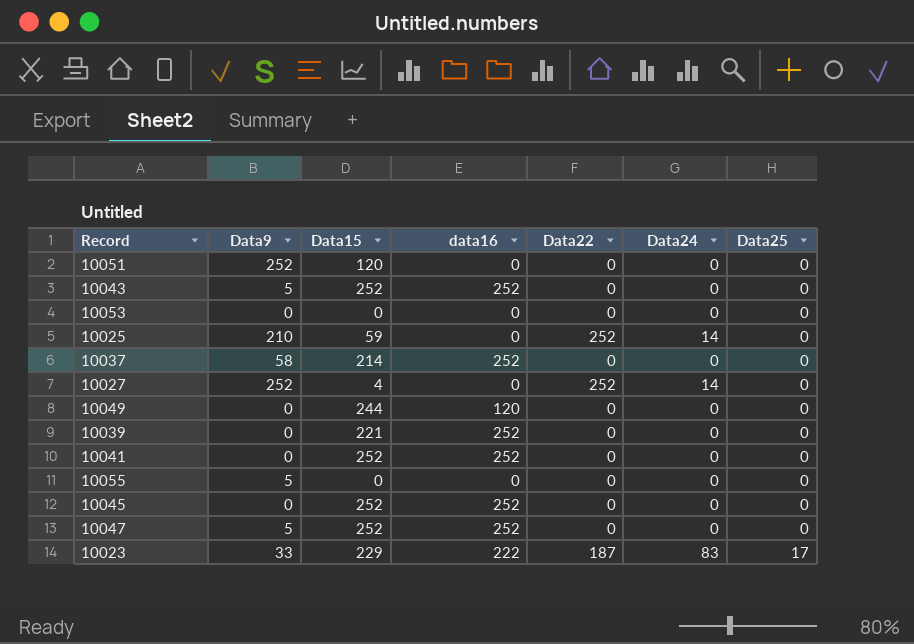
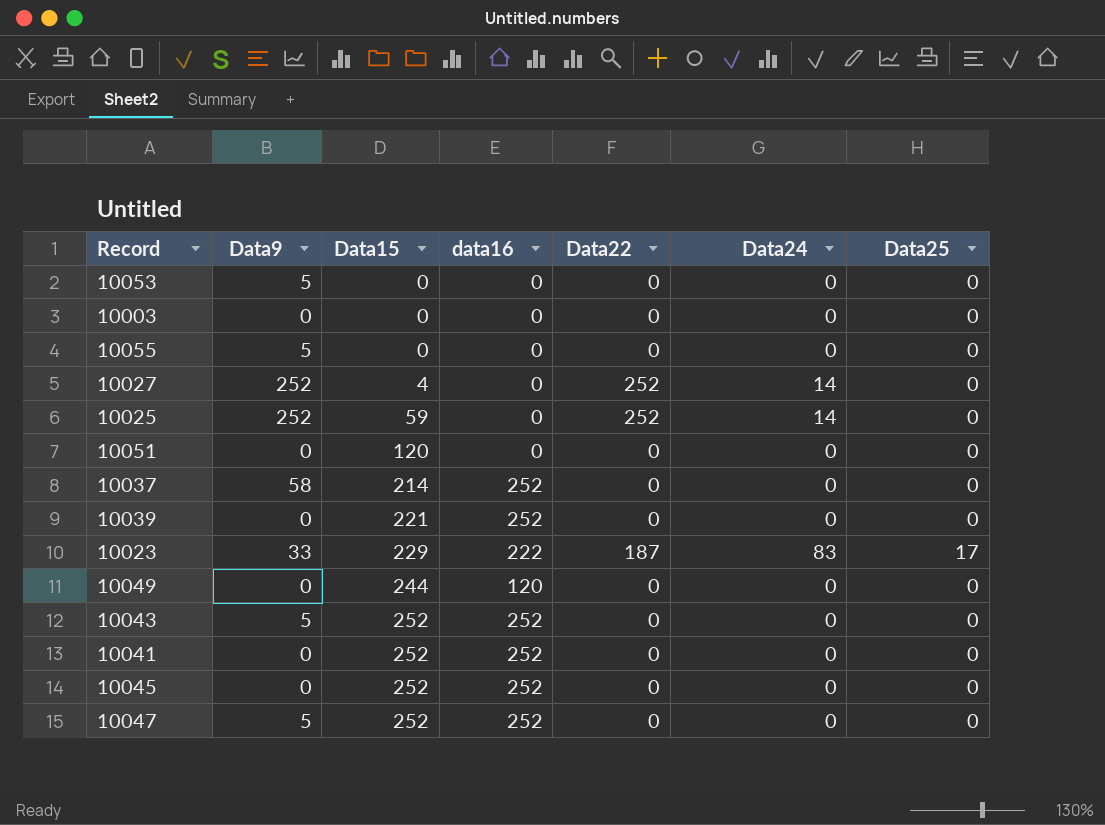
row order: Data25 ascending -> Data15 ascending
10053 | Data9: 0 -> 5
row 10003: none -> 0 | 0 | 0 | 0 | 0 | 0
10025 | Data9: 210 -> 252
10051 | Data9: 252 -> 0

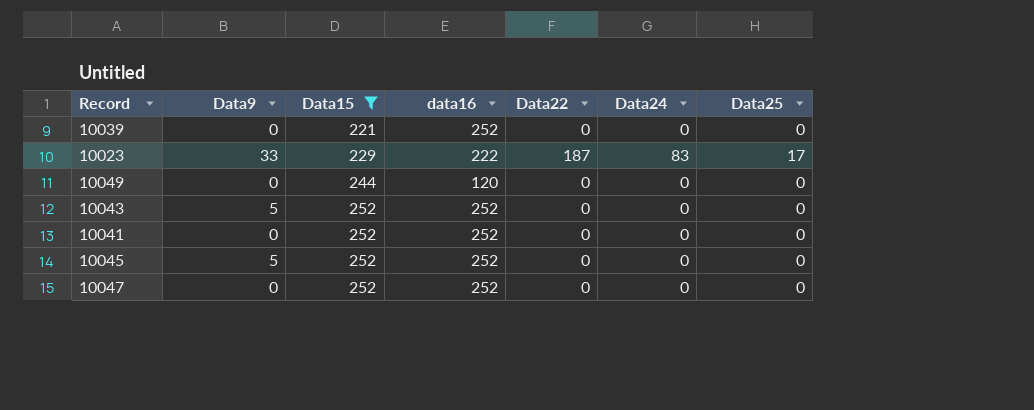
filter: none -> Data15 >= 221
10045 | Data9: 0 -> 5
10047 | Data9: 5 -> 0

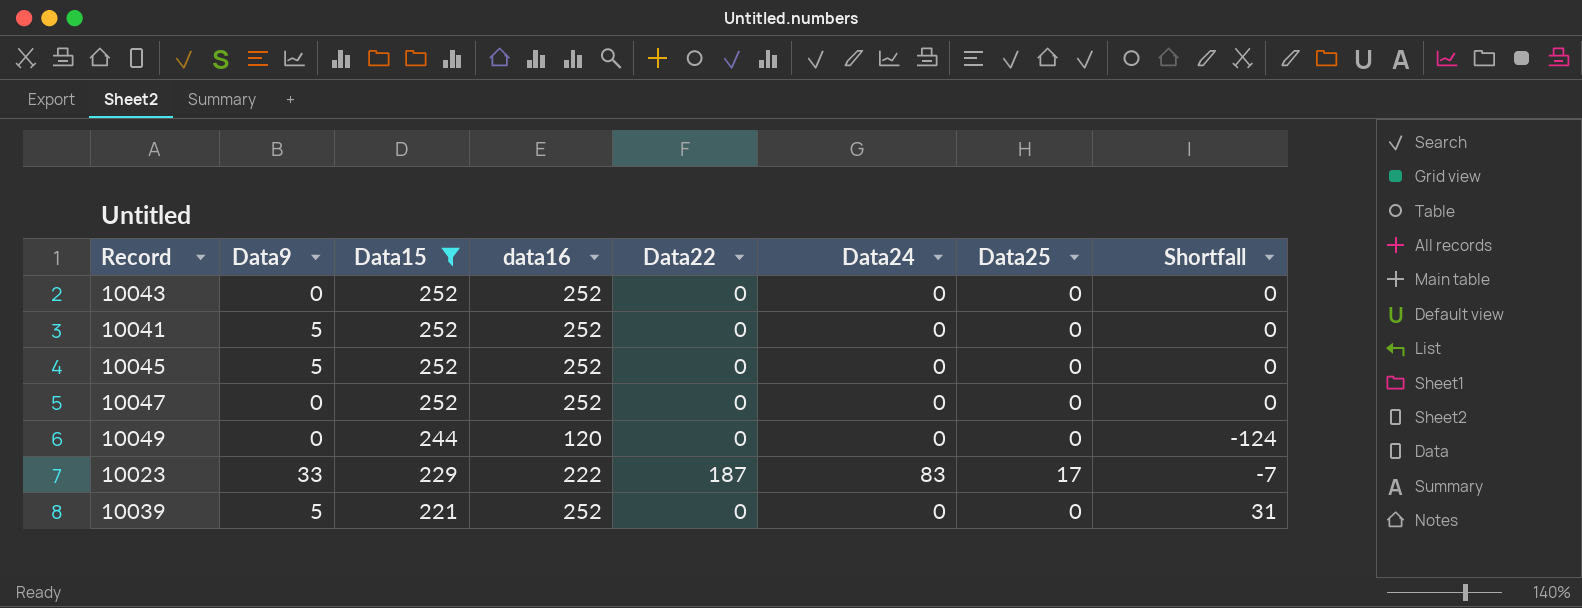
row order: Data15 ascending -> Data15 descending
column Shortfall | formula: none -> [data16] - [Data15]
10043 | Data9: 5 -> 0
10041 | Data9: 0 -> 5
10039 | Data9: 0 -> 5

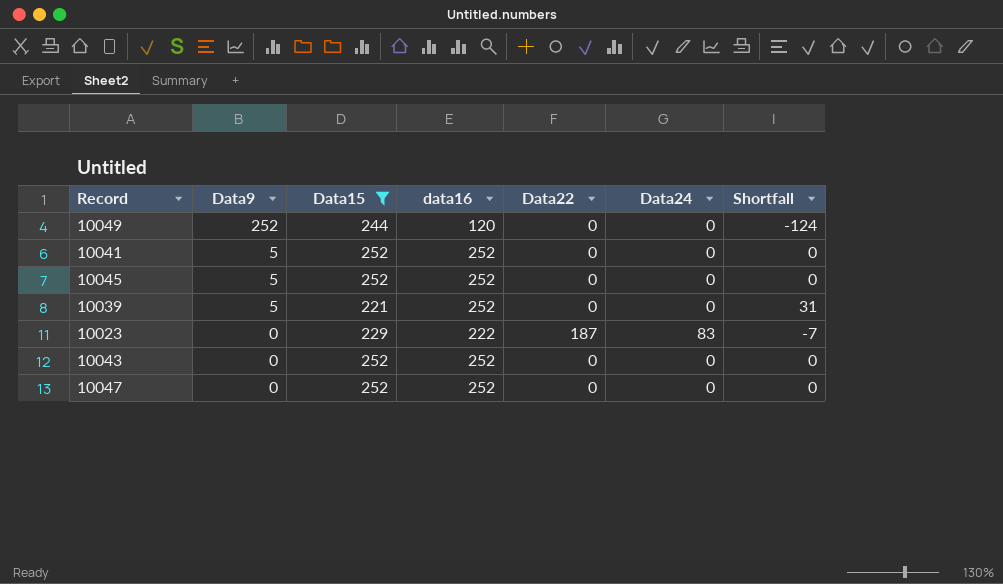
row order: Data15 descending -> Data9 descending
column Data25 | position: 7 -> none
10049 | Data9: 0 -> 252
10023 | Data9: 33 -> 0

